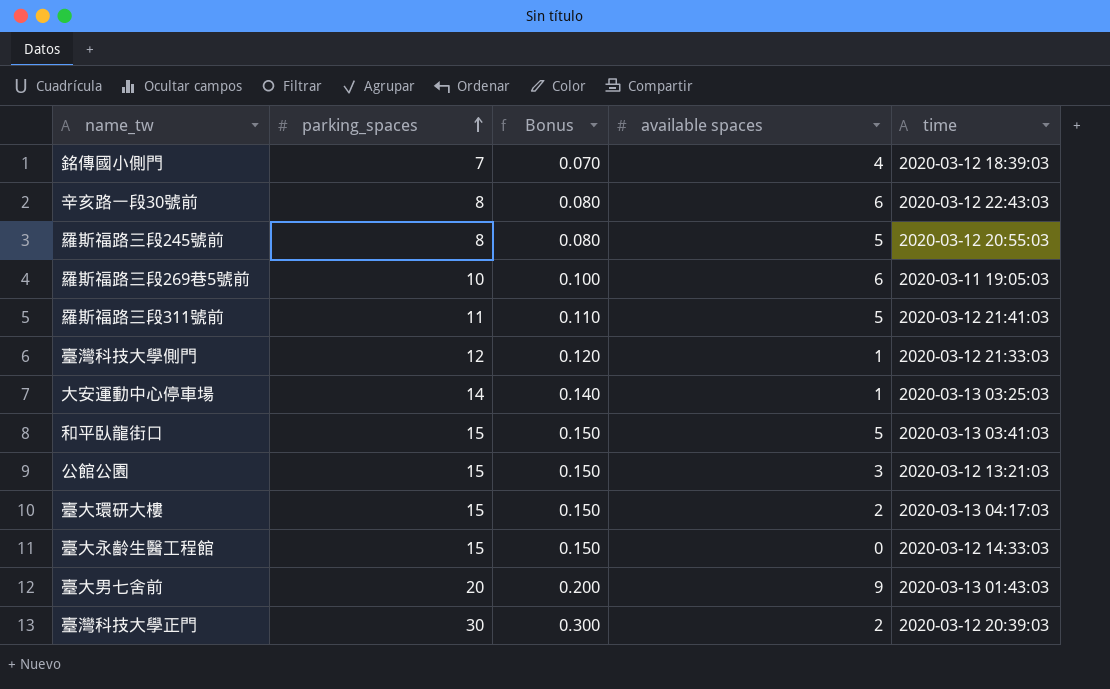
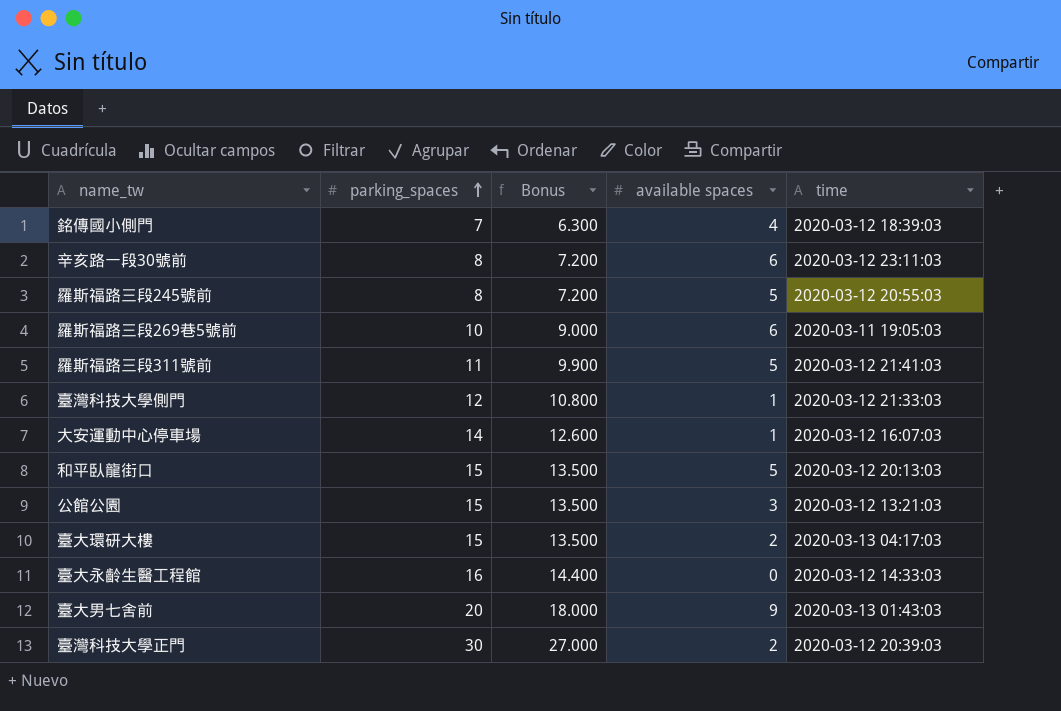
column Bonus | formula: [parking_spaces] * 0.01 -> [parking_spaces] * 0.9
辛亥路一段30號前 | time: 2020-03-12 22:43:03 -> 2020-03-12 23:11:03
大安運動中心停車場 | time: 2020-03-13 03:25:03 -> 2020-03-12 16:07:03
和平臥龍街口 | time: 2020-03-13 03:41:03 -> 2020-03-12 20:13:03
臺大永齡生醫工程館 | parking_spaces: 15 -> 16

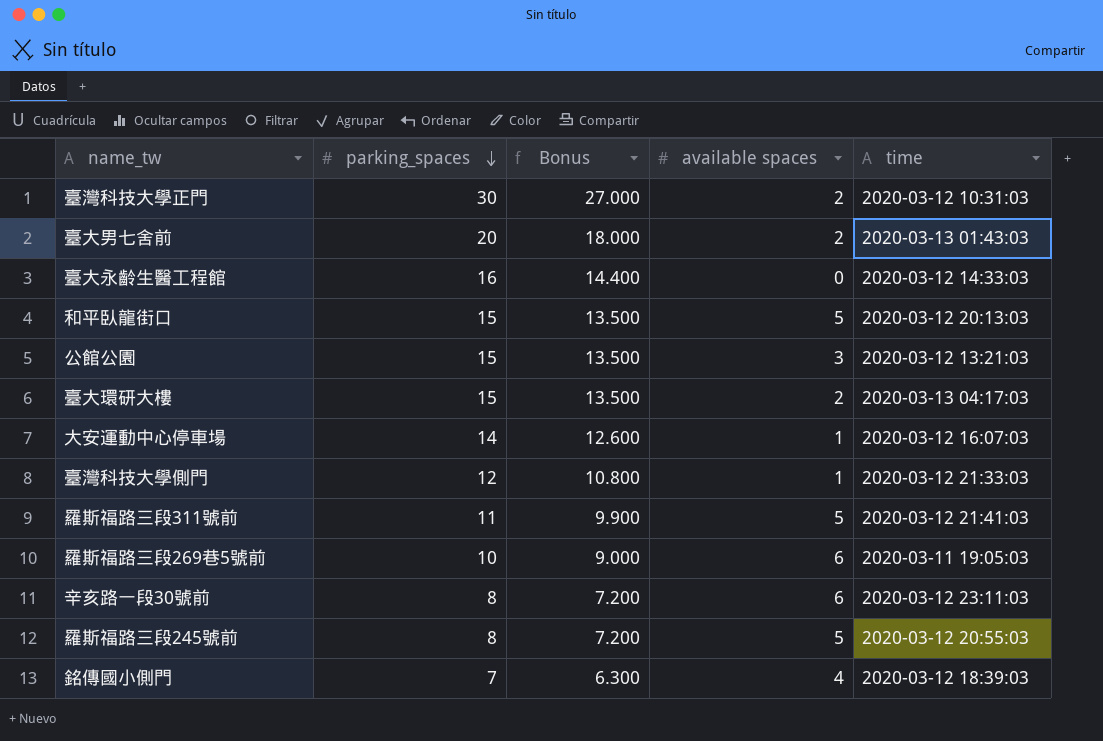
row order: parking_spaces ascending -> parking_spaces descending
臺灣科技大學正門 | time: 2020-03-12 20:39:03 -> 2020-03-12 10:31:03
臺大男七舍前 | available spaces: 9 -> 2

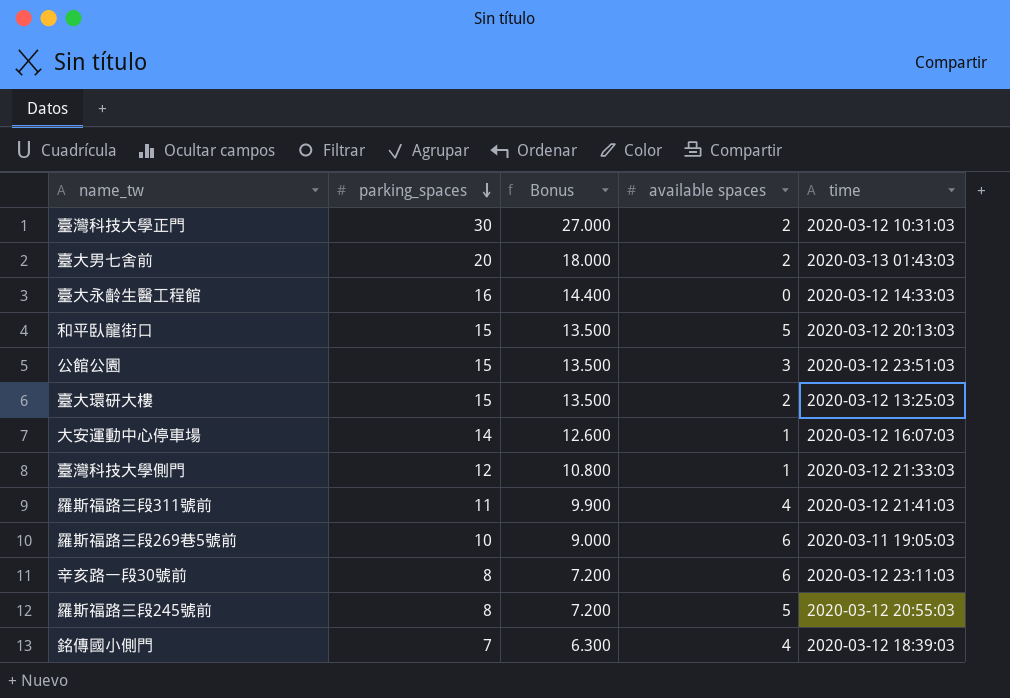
公館公園 | time: 2020-03-12 13:21:03 -> 2020-03-12 23:51:03
臺大環研大樓 | time: 2020-03-13 04:17:03 -> 2020-03-12 13:25:03
羅斯福路三段311號前 | available spaces: 5 -> 4

